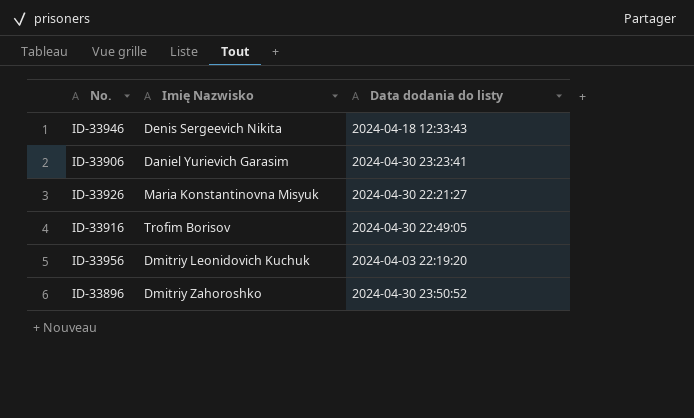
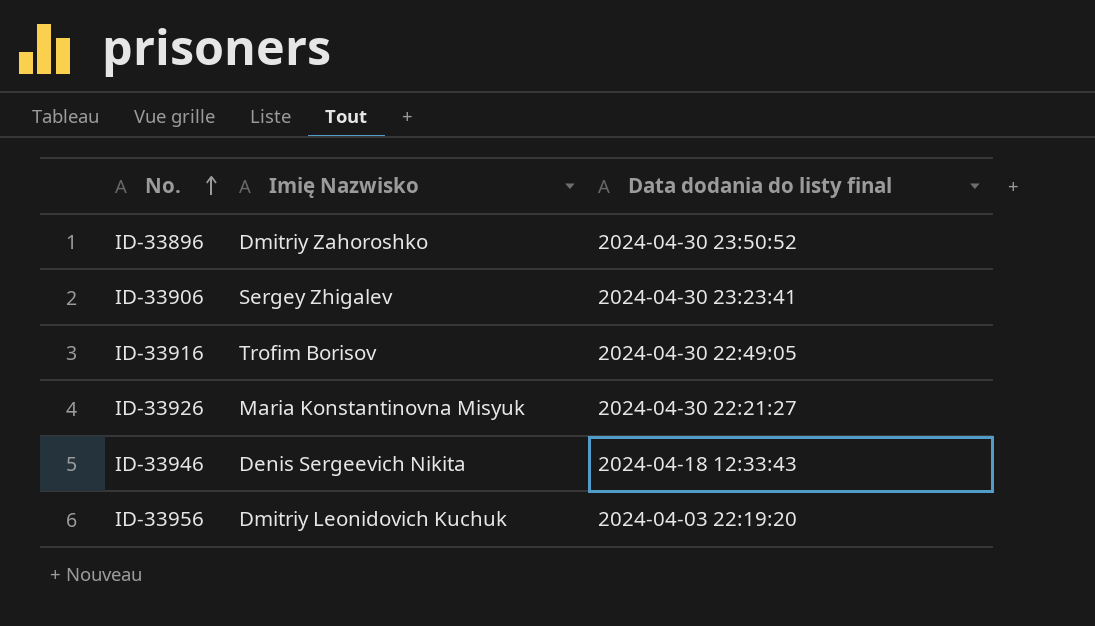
row order: none -> No. ascending
column name: Data dodania do listy -> Data dodania do listy final
ID-33906 | Imię Nazwisko: Daniel Yurievich Garasim -> Sergey Zhigalev

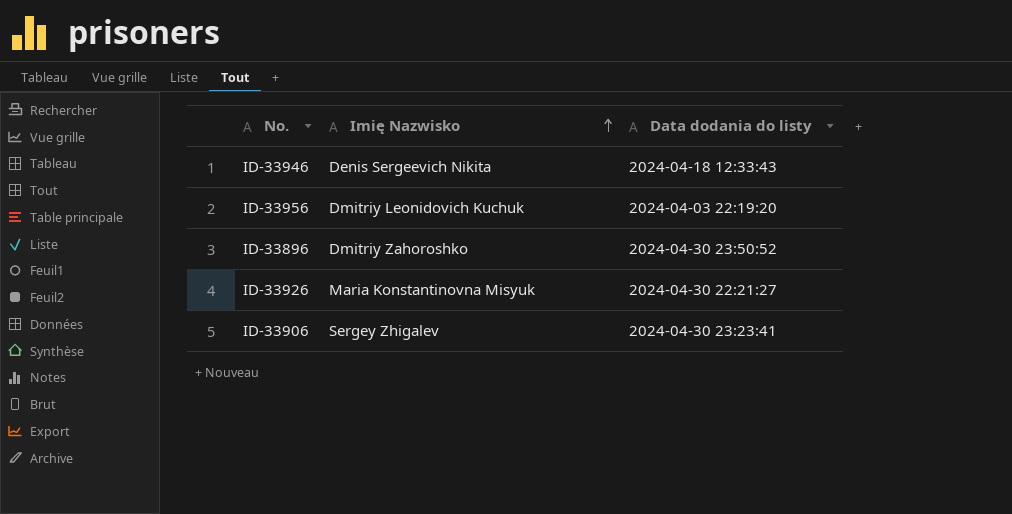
row order: No. ascending -> Imię Nazwisko ascending
column name: Data dodania do listy final -> Data dodania do listy
row ID-33916: Trofim Borisov | 2024-04-30 22:49:05 -> none

